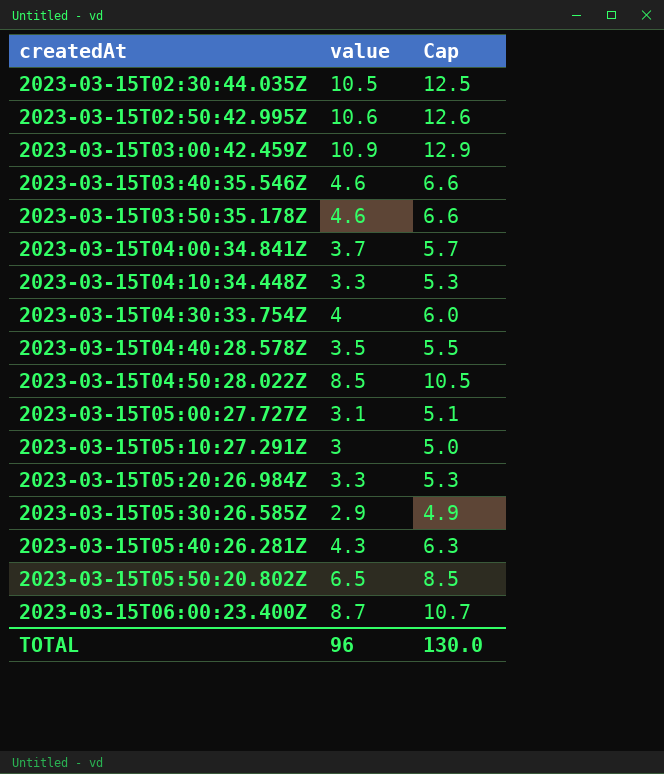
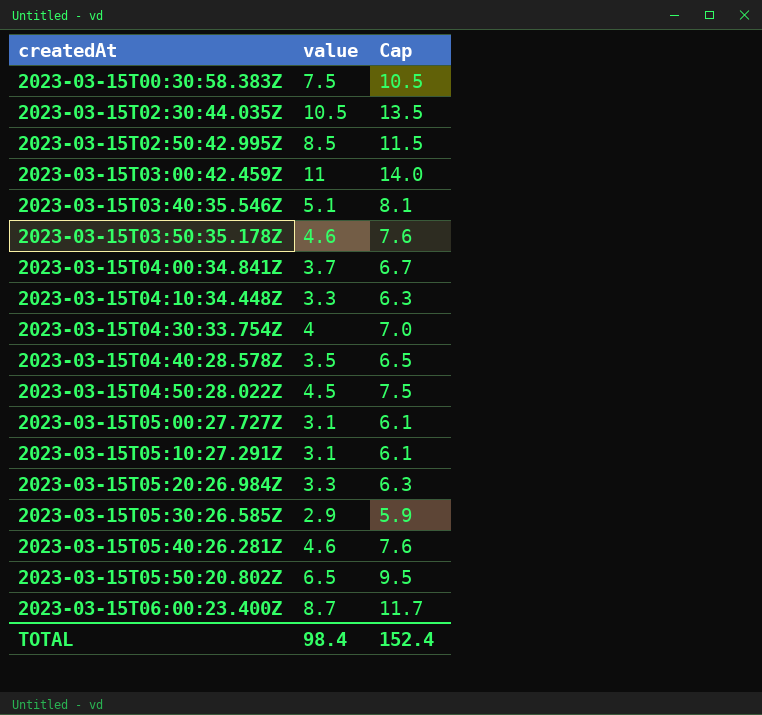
column Cap | formula: [value] + 2 -> [value] + 3
row 2023-03-15T00:30:58.383Z: none -> 7.5 | 10.5
2023-03-15T02:50:42.995Z | value: 10.6 -> 8.5
2023-03-15T03:00:42.459Z | value: 10.9 -> 11
2023-03-15T03:40:35.546Z | value: 4.6 -> 5.1
2023-03-15T04:50:28.022Z | value: 8.5 -> 4.5
2023-03-15T05:10:27.291Z | value: 3 -> 3.1
2023-03-15T05:40:26.281Z | value: 4.3 -> 4.6
TOTAL | value: 96 -> 98.4
TOTAL | Cap: 130.0 -> 152.4

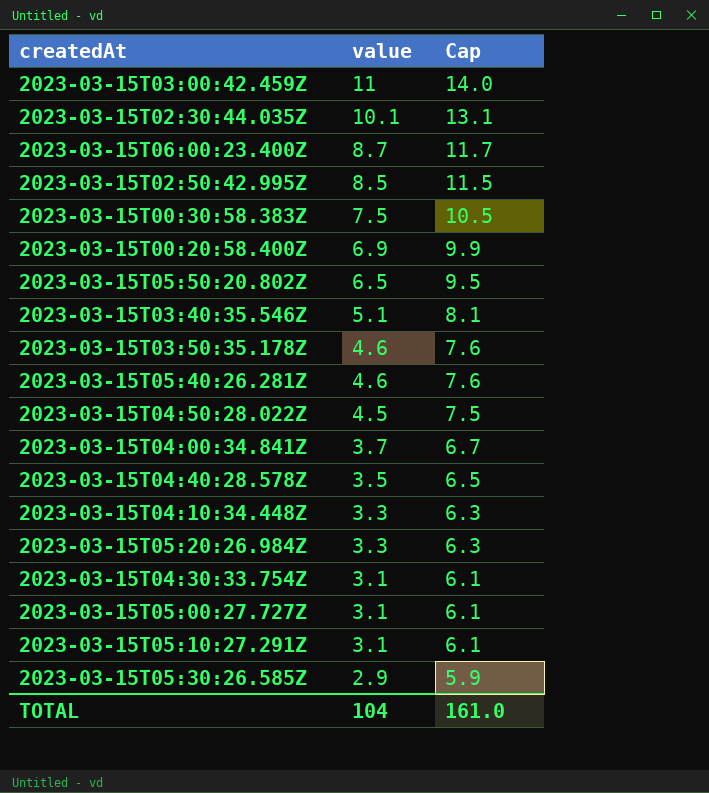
row order: createdAt ascending -> value descending
2023-03-15T02:30:44.035Z | value: 10.5 -> 10.1
2023-03-15T02:30:44.035Z | Cap: 13.5 -> 13.1
row 2023-03-15T00:20:58.400Z: none -> 6.9 | 9.9
2023-03-15T04:30:33.754Z | value: 4 -> 3.1
2023-03-15T04:30:33.754Z | Cap: 7.0 -> 6.1
TOTAL | value: 98.4 -> 104
TOTAL | Cap: 152.4 -> 161.0

